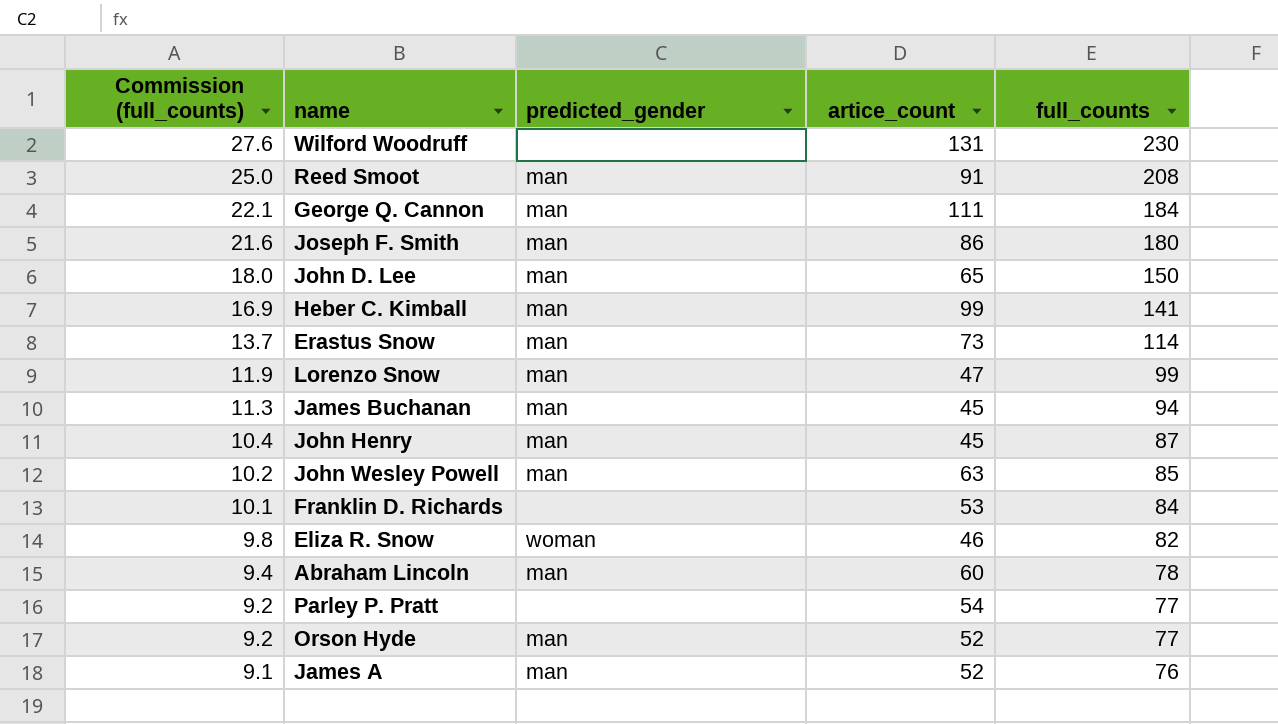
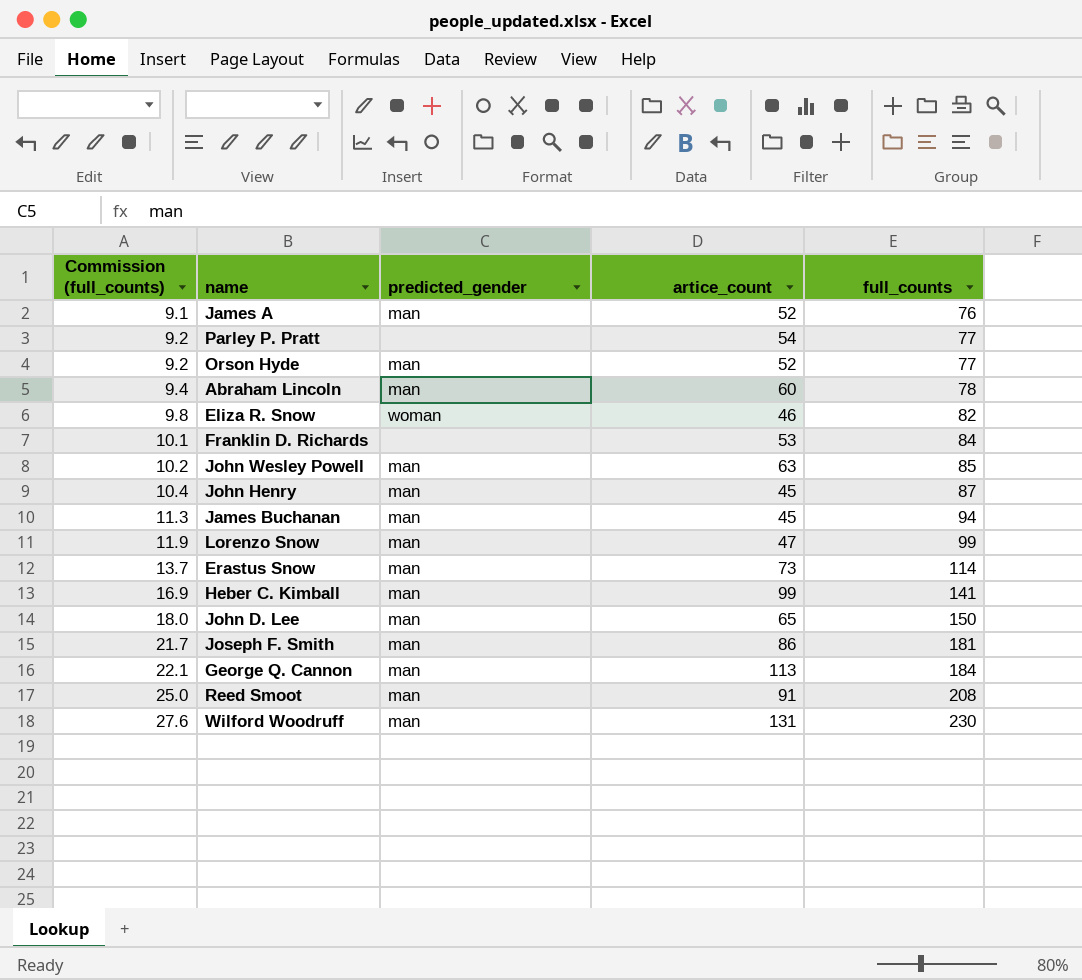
row order: Commission (full_counts) descending -> Commission (full_counts) ascending
Joseph F. Smith | Commission (full_counts): 21.6 -> 21.7
Joseph F. Smith | full_counts: 180 -> 181
George Q. Cannon | artice_count: 111 -> 113
Wilford Woodruff | predicted_gender: none -> man

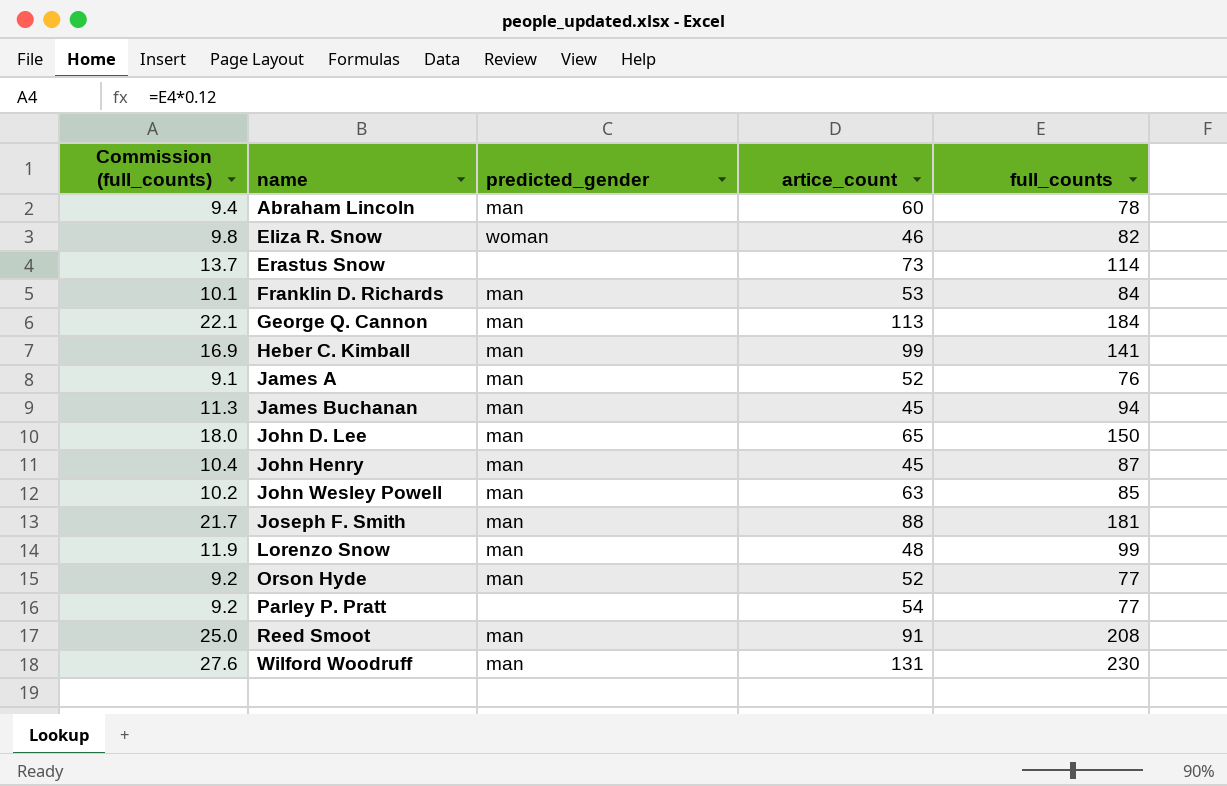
row order: Commission (full_counts) ascending -> name ascending
Erastus Snow | predicted_gender: man -> none
Franklin D. Richards | predicted_gender: none -> man
Joseph F. Smith | artice_count: 86 -> 88
Lorenzo Snow | artice_count: 47 -> 48

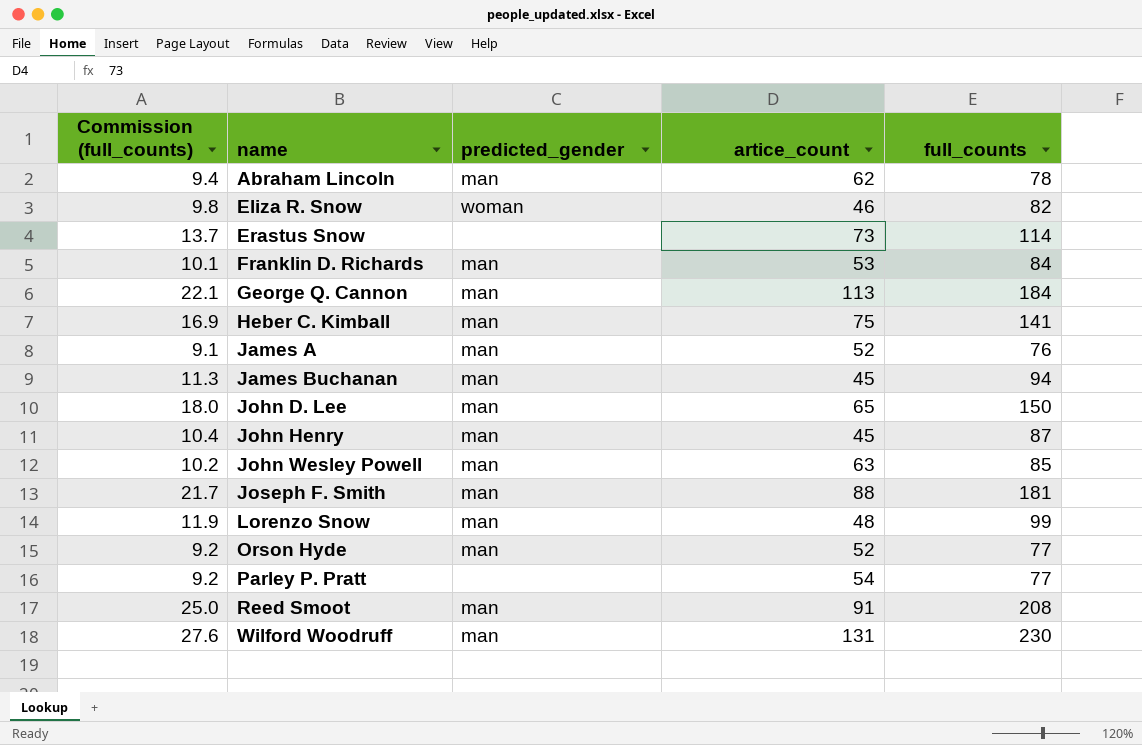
Abraham Lincoln | artice_count: 60 -> 62
Heber C. Kimball | artice_count: 99 -> 75

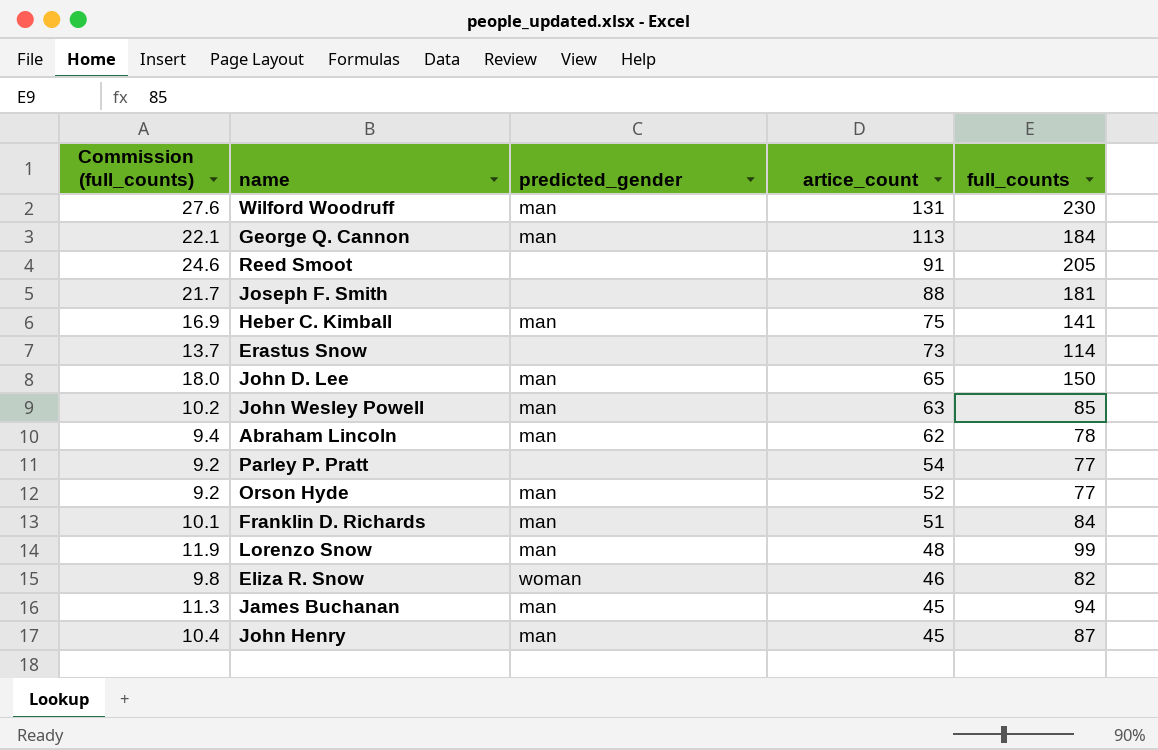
row order: name ascending -> artice_count descending
row James A: 9.1 | man | 52 | 76 -> none
Reed Smoot | Commission (full_counts): 25.0 -> 24.6
Reed Smoot | predicted_gender: man -> none
Reed Smoot | full_counts: 208 -> 205
Joseph F. Smith | predicted_gender: man -> none
Franklin D. Richards | artice_count: 53 -> 51

